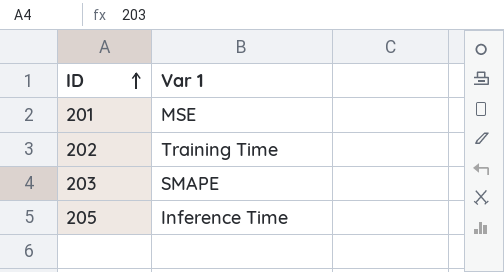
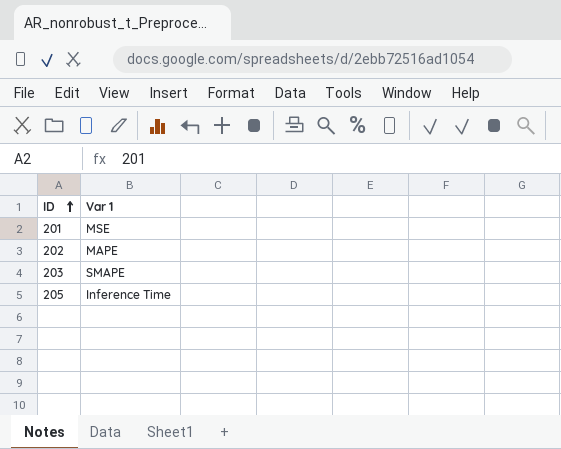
202 | Var 1: Training Time -> MAPE

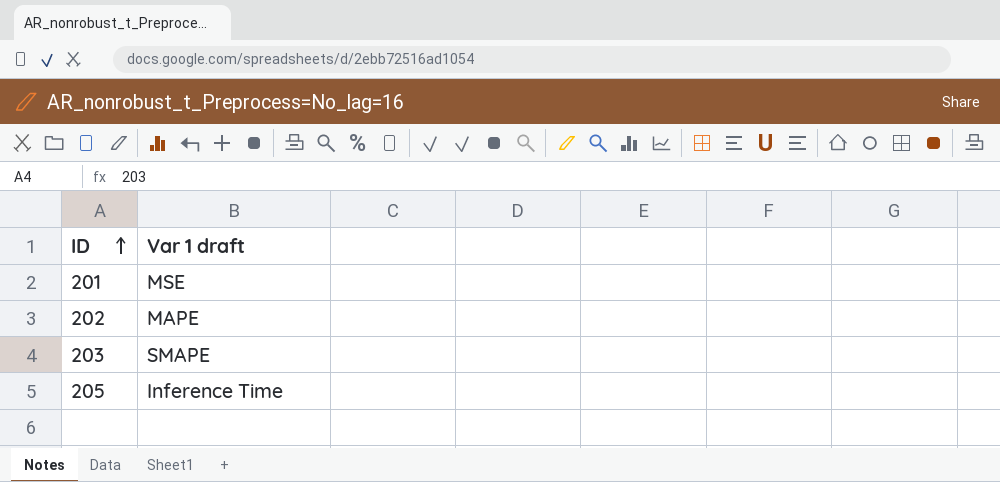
column name: Var 1 -> Var 1 draft

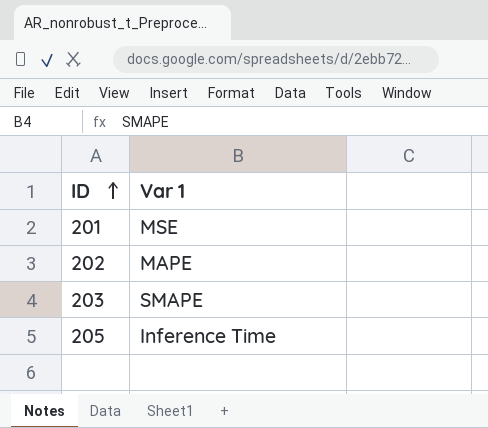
column name: Var 1 draft -> Var 1

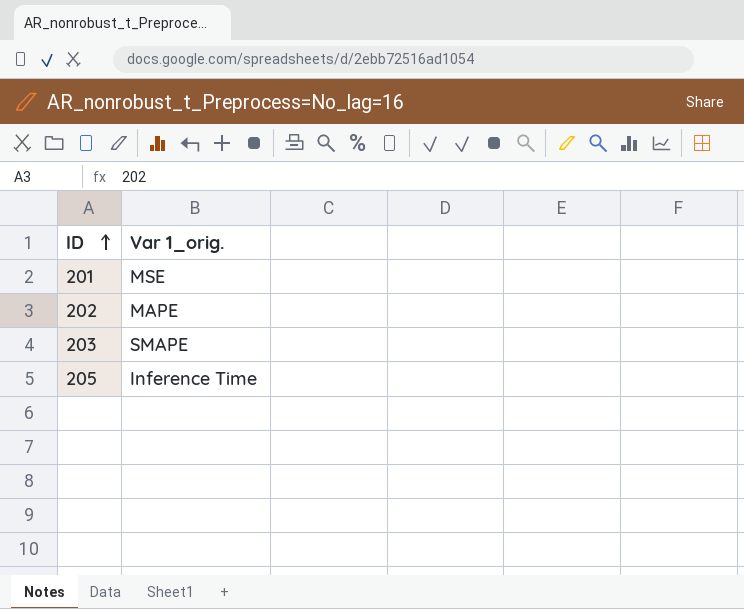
column name: Var 1 -> Var 1_orig.

